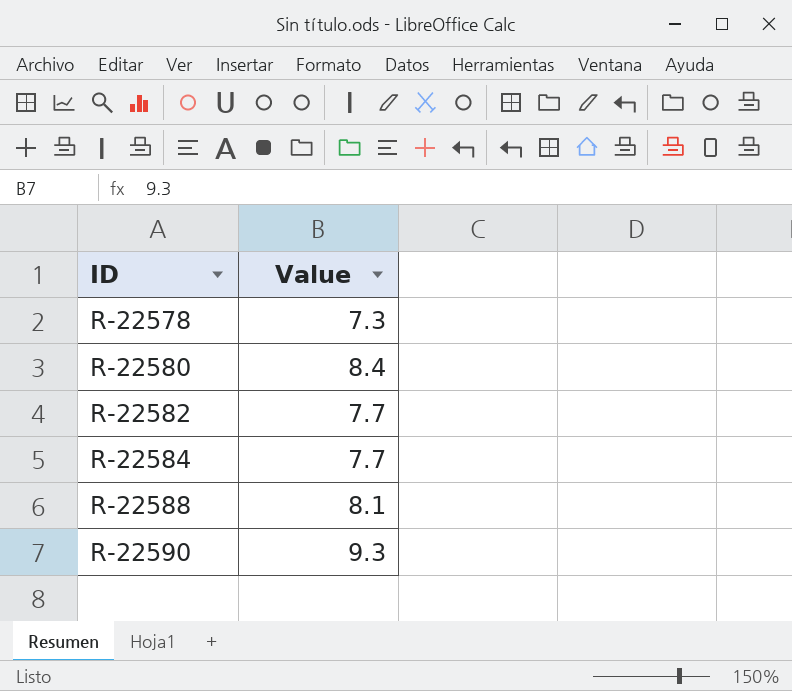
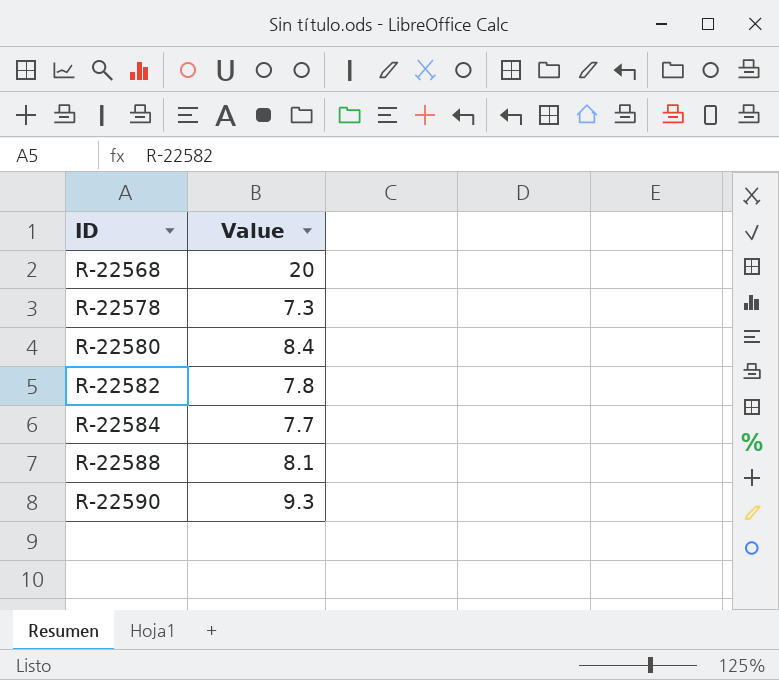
row R-22568: none -> 20
R-22582 | Value: 7.7 -> 7.8

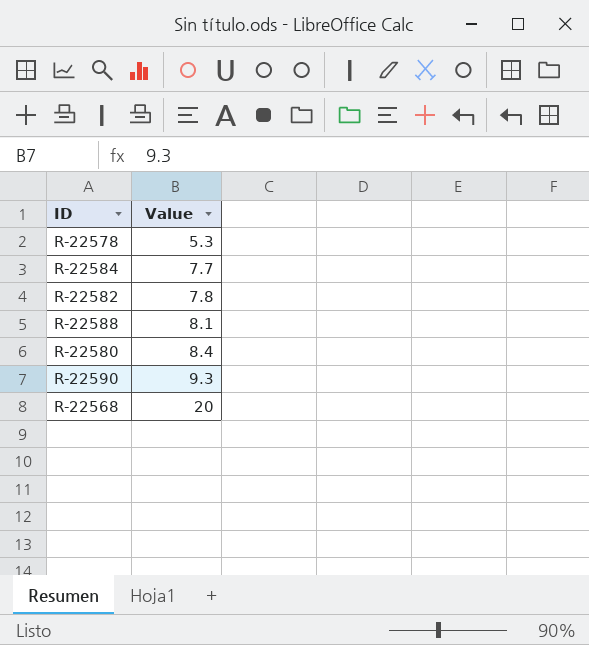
row order: ID ascending -> Value ascending
R-22578 | Value: 7.3 -> 5.3

